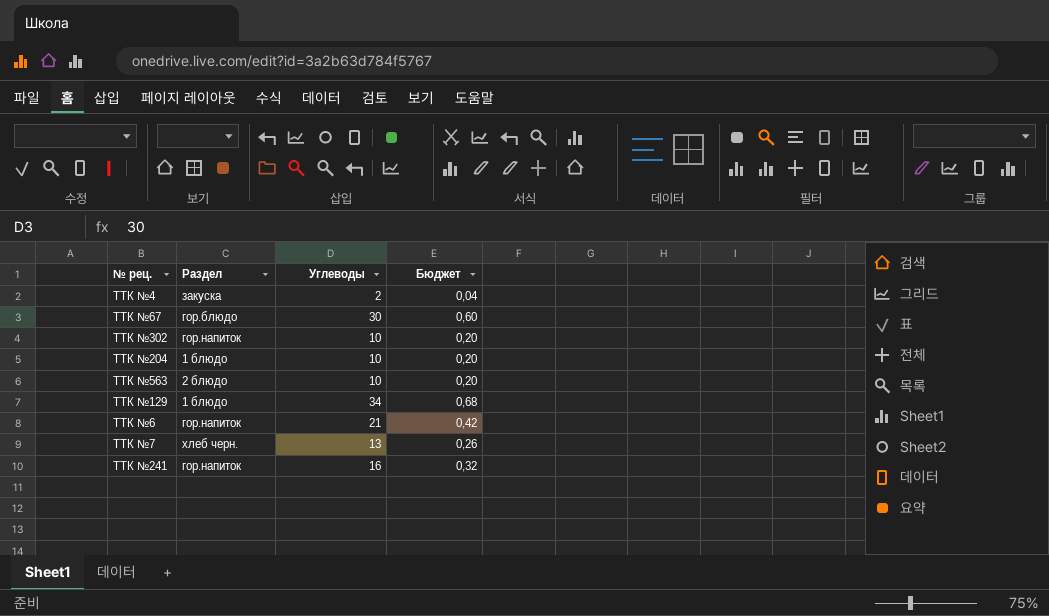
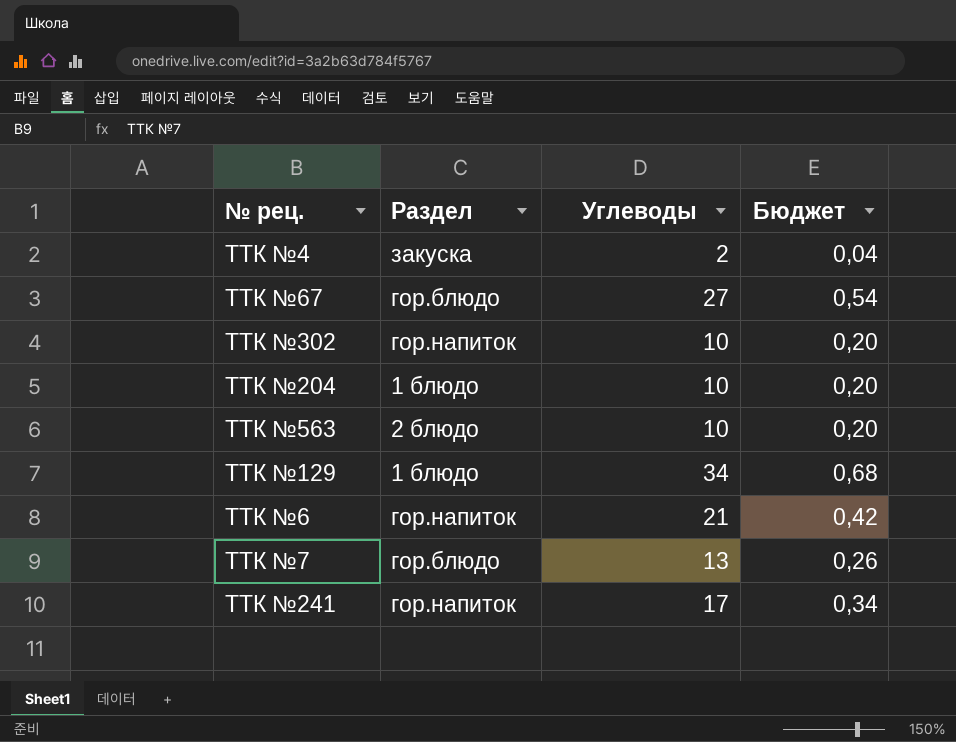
ТТК №67 | Углеводы: 30 -> 27
ТТК №67 | Бюджет: 0,60 -> 0,54
ТТК №7 | Раздел: хлеб черн. -> гор.блюдо
ТТК №241 | Углеводы: 16 -> 17
ТТК №241 | Бюджет: 0,32 -> 0,34

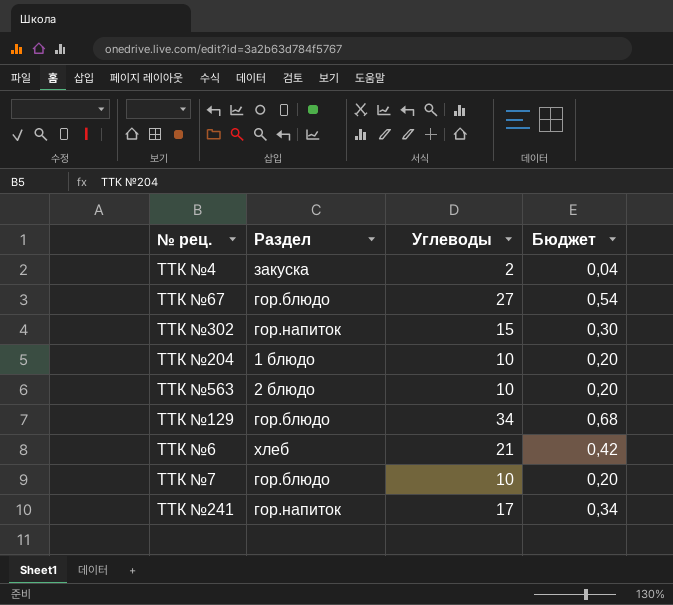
ТТК №302 | Углеводы: 10 -> 15
ТТК №302 | Бюджет: 0,20 -> 0,30
ТТК №129 | Раздел: 1 блюдо -> гор.блюдо
ТТК №6 | Раздел: гор.напиток -> хлеб
ТТК №7 | Углеводы: 13 -> 10
ТТК №7 | Бюджет: 0,26 -> 0,20

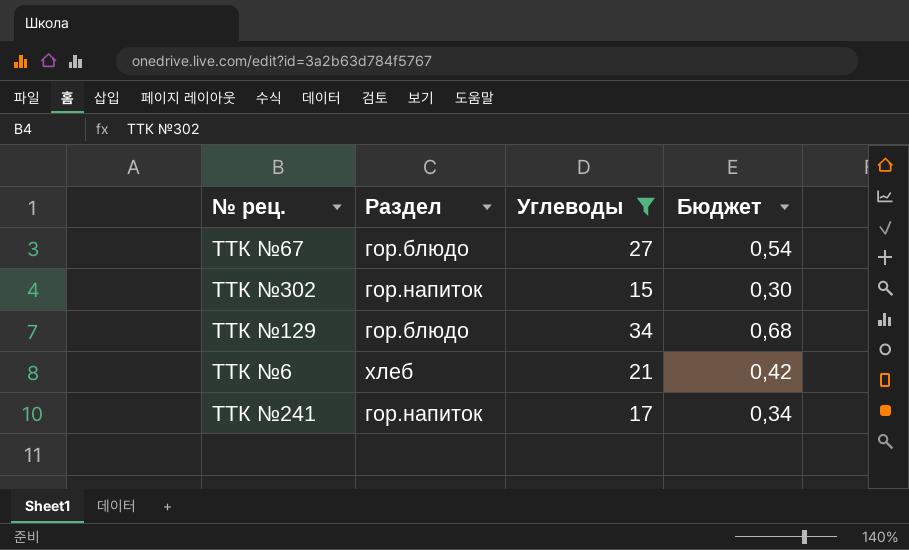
filter: none -> Углеводы >= 15

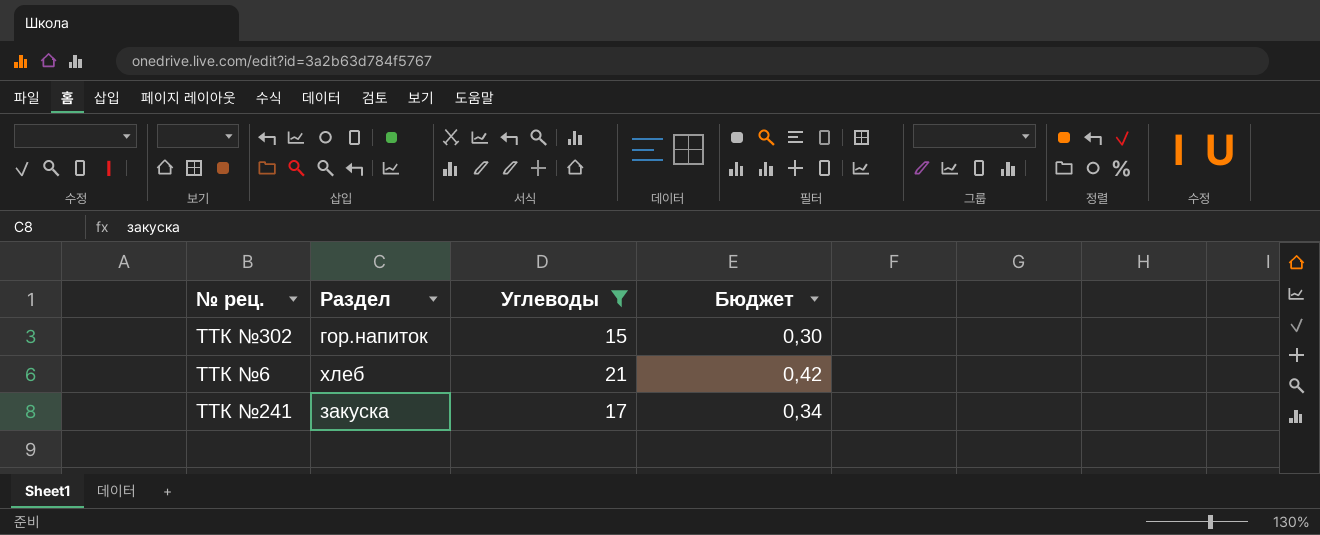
row ТТК №67: гор.блюдо | 27 | 0,54 -> none
row ТТК №129: гор.блюдо | 34 | 0,68 -> none
ТТК №241 | Раздел: гор.напиток -> закуска

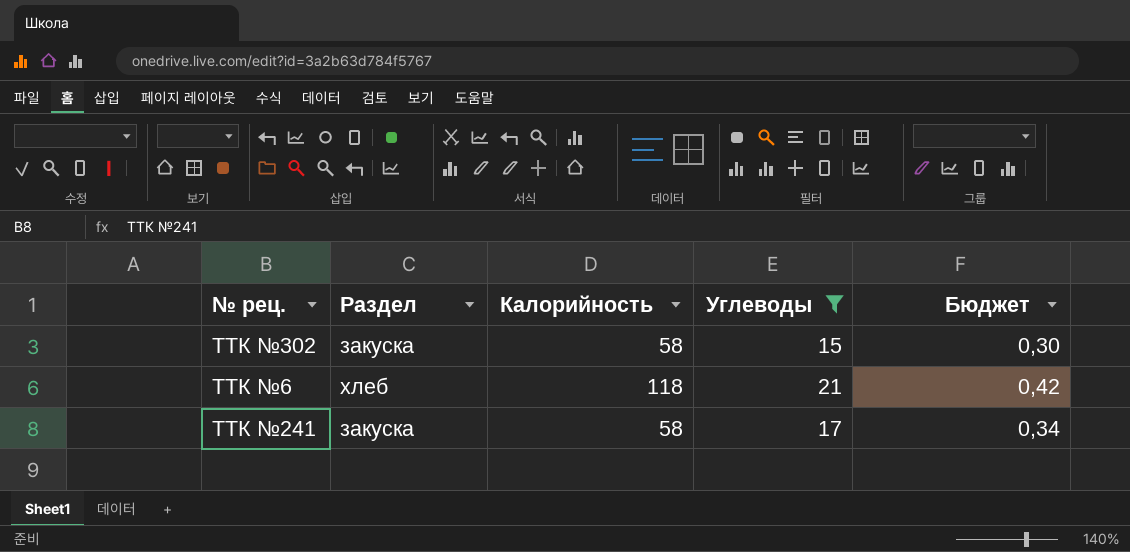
column Калорийность | position: none -> 3
ТТК №302 | Раздел: гор.напиток -> закуска

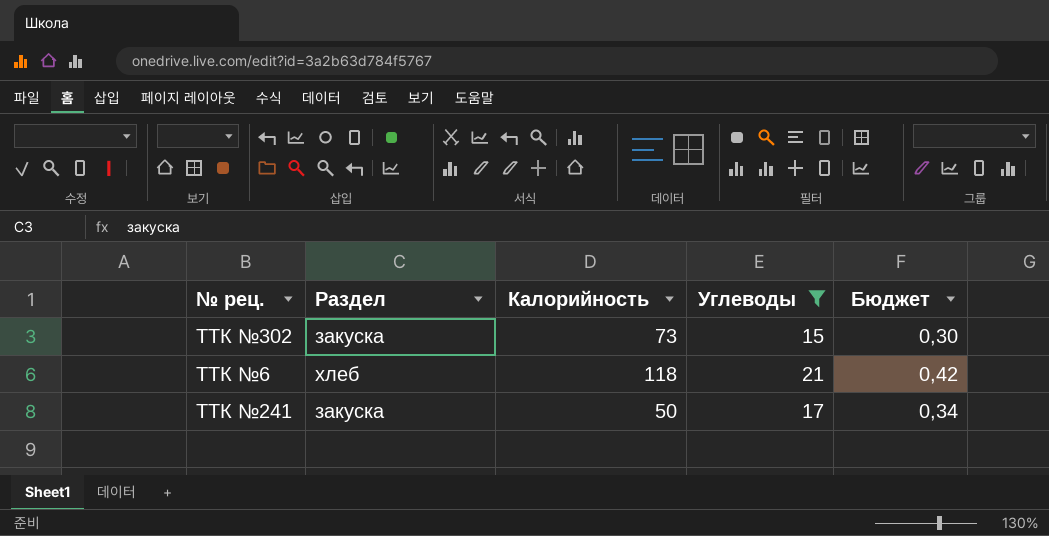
ТТК №302 | Калорийность: 58 -> 73
ТТК №241 | Калорийность: 58 -> 50

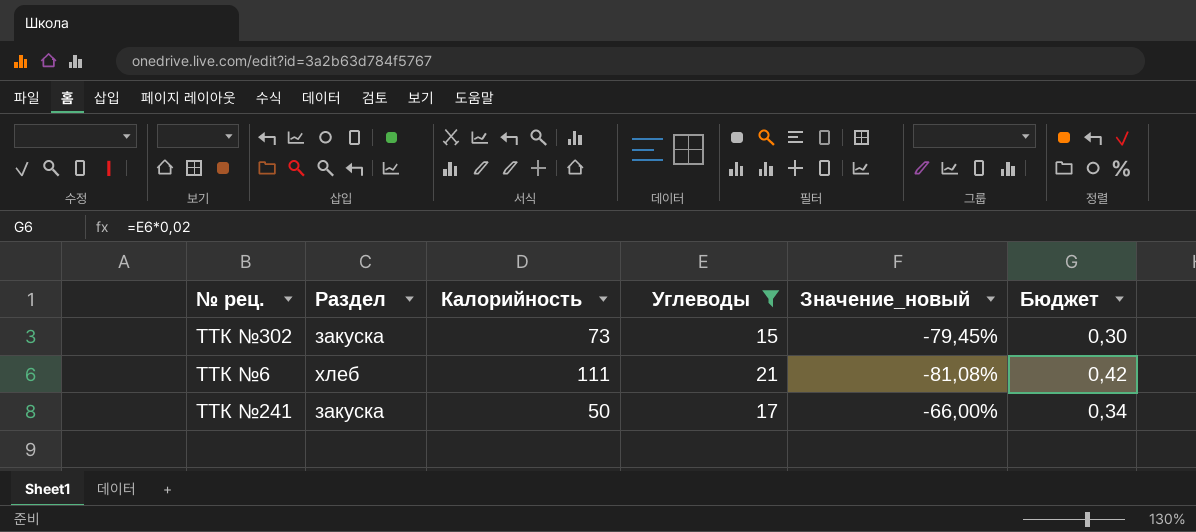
column Значение_новый | formula: none -> ([Углеводы] - [Калорийность]) / [Калорийность]
ТТК №6 | Калорийность: 118 -> 111

